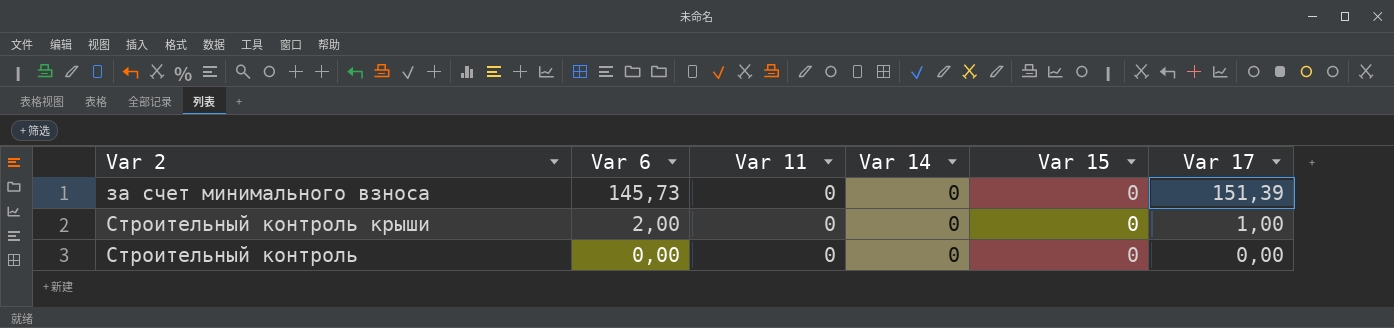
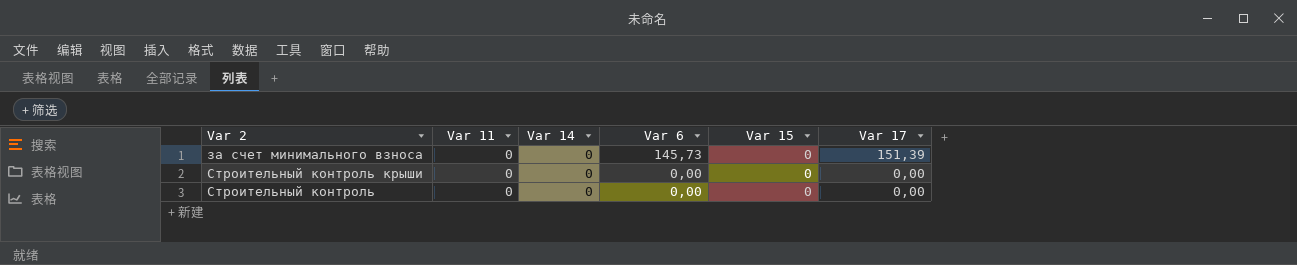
column Var 6 | position: 2 -> 4
Строительный контроль крыши | Var 6: 2,00 -> 0,00
Строительный контроль крыши | Var 17: 1,00 -> 0,00

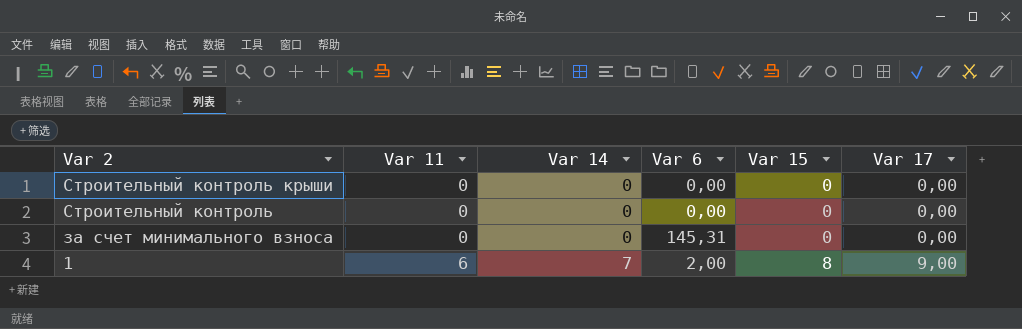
row order: Var 6 descending -> Var 2 descending
за счет минимального взноса | Var 6: 145,73 -> 145,31
за счет минимального взноса | Var 17: 151,39 -> 0,00
row 1: none -> 6 | 7 | 2,00 | 8 | 9,00

